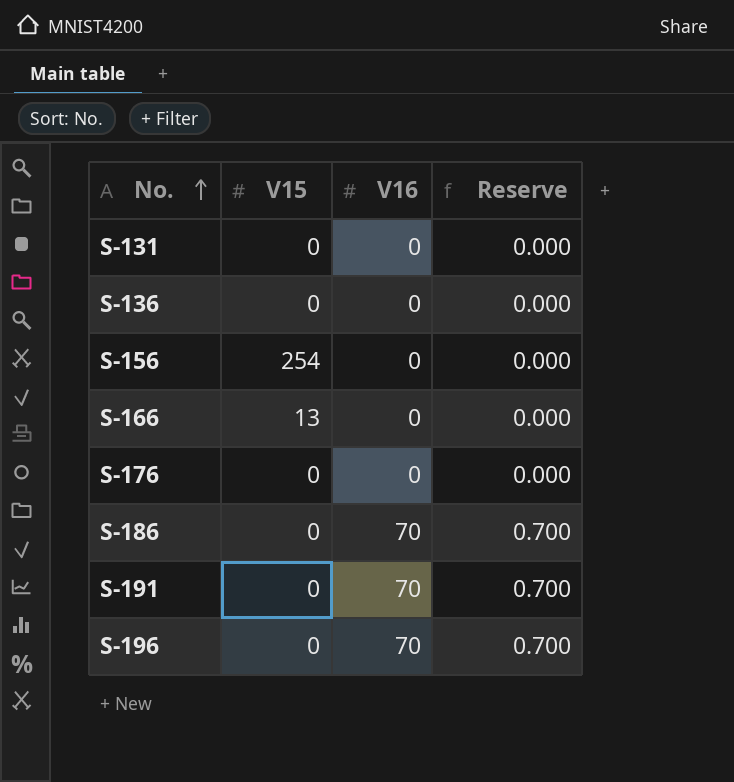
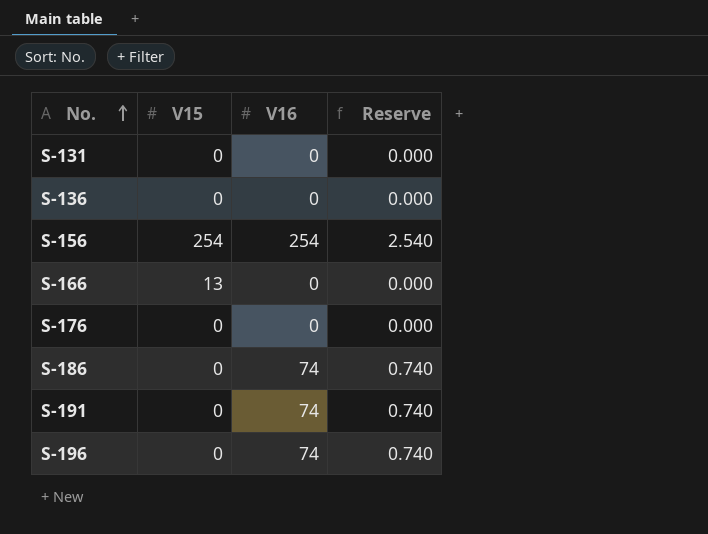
S-156 | V16: 0 -> 254
S-156 | Reserve: 0.000 -> 2.540
S-186 | V16: 70 -> 74
S-186 | Reserve: 0.700 -> 0.740
S-191 | V16: 70 -> 74
S-191 | Reserve: 0.700 -> 0.740
S-196 | V16: 70 -> 74
S-196 | Reserve: 0.700 -> 0.740

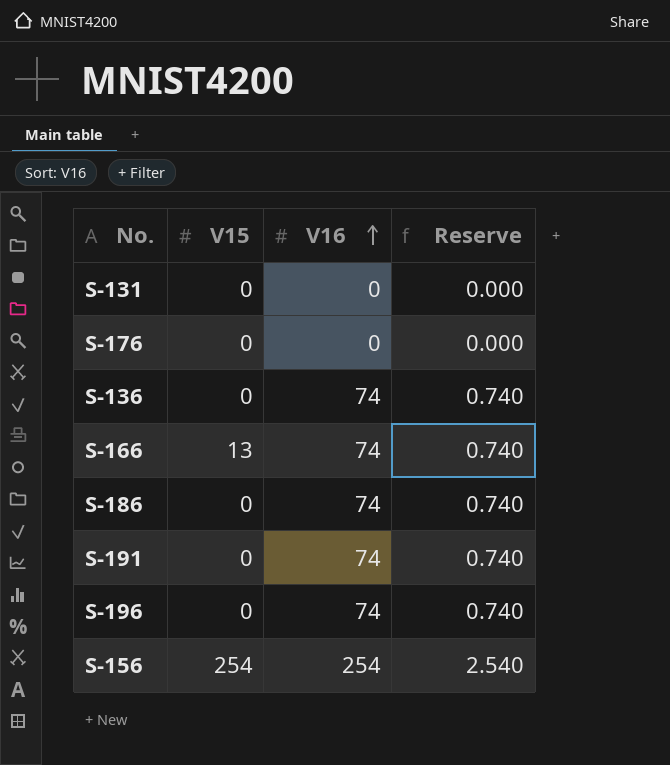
row order: No. ascending -> V16 ascending
S-136 | V16: 0 -> 74
S-136 | Reserve: 0.000 -> 0.740
S-166 | V16: 0 -> 74
S-166 | Reserve: 0.000 -> 0.740

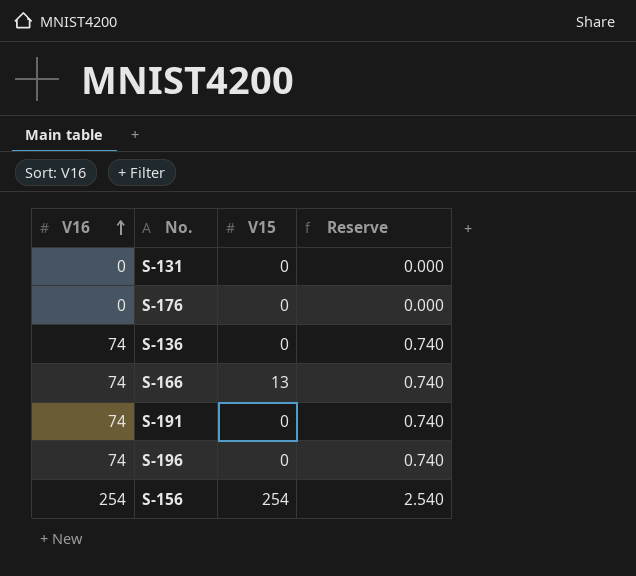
column V16 | position: 3 -> 1
row S-186: 0 | 74 | 0.740 -> none

